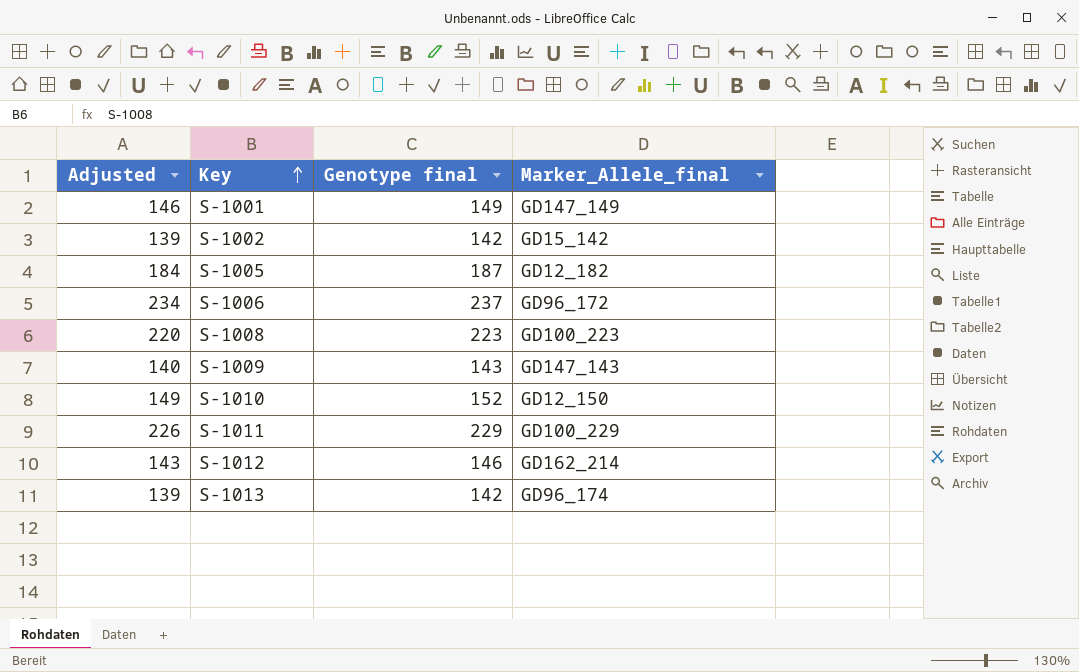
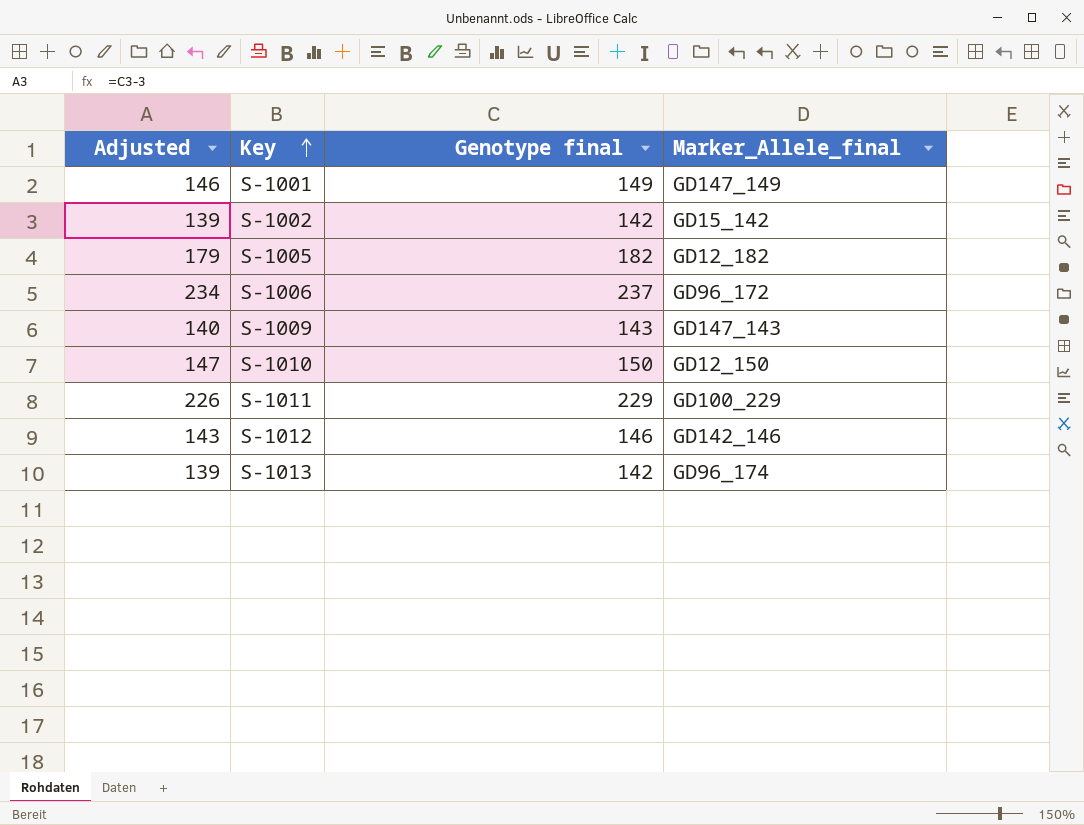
row S-1008: 220 | 223 | GD100_223 -> none
S-1005 | Adjusted: 184 -> 179
S-1005 | Genotype final: 187 -> 182
S-1010 | Adjusted: 149 -> 147
S-1010 | Genotype final: 152 -> 150
S-1012 | Marker_Allele_final: GD162_214 -> GD142_146

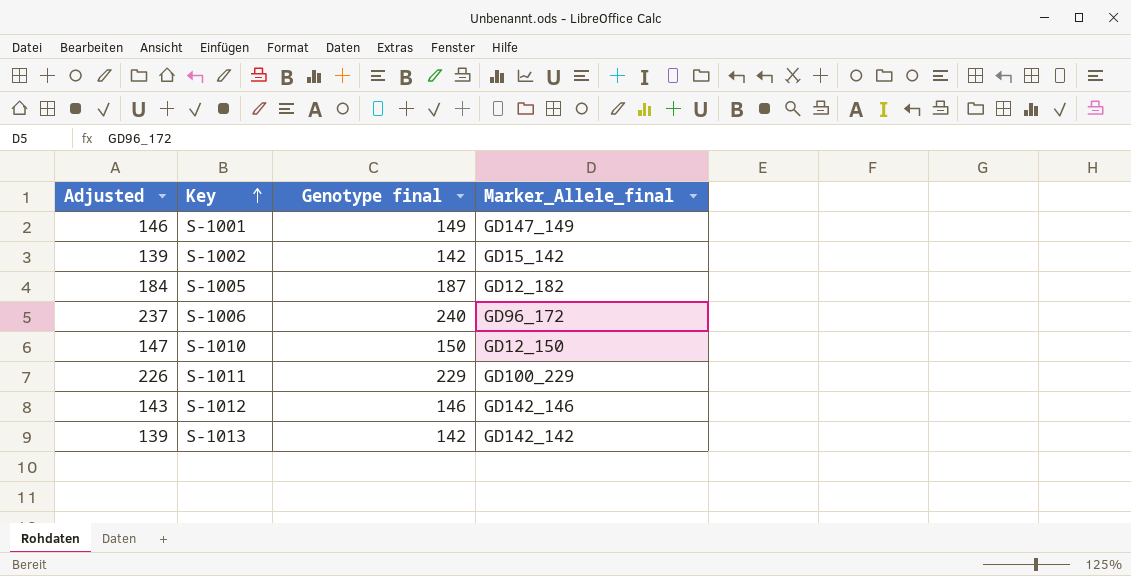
row S-1009: 140 | 143 | GD147_143 -> none
S-1005 | Adjusted: 179 -> 184
S-1005 | Genotype final: 182 -> 187
S-1006 | Adjusted: 234 -> 237
S-1006 | Genotype final: 237 -> 240
S-1013 | Marker_Allele_final: GD96_174 -> GD142_142

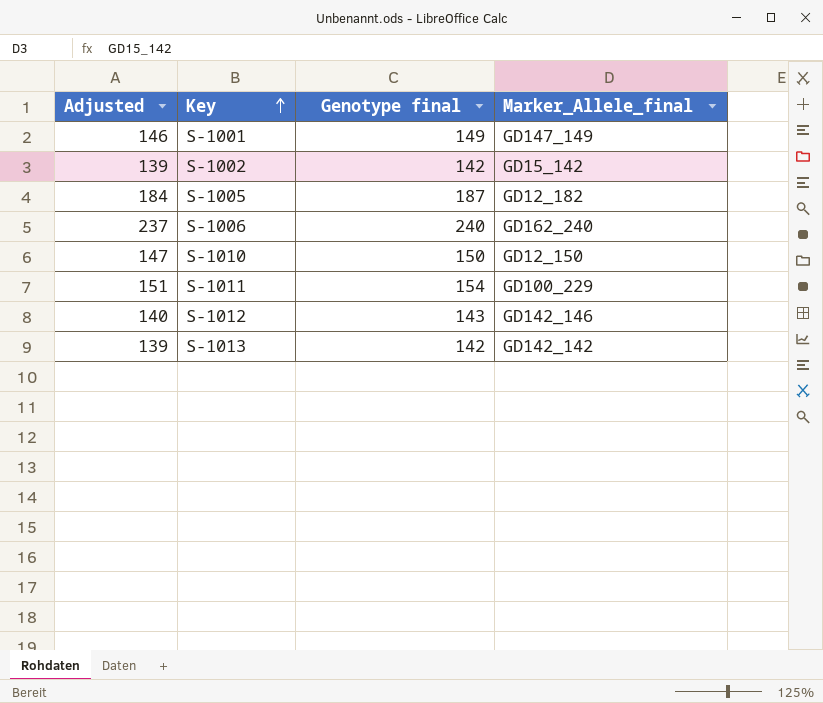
S-1006 | Marker_Allele_final: GD96_172 -> GD162_240
S-1011 | Adjusted: 226 -> 151
S-1011 | Genotype final: 229 -> 154
S-1012 | Adjusted: 143 -> 140
S-1012 | Genotype final: 146 -> 143

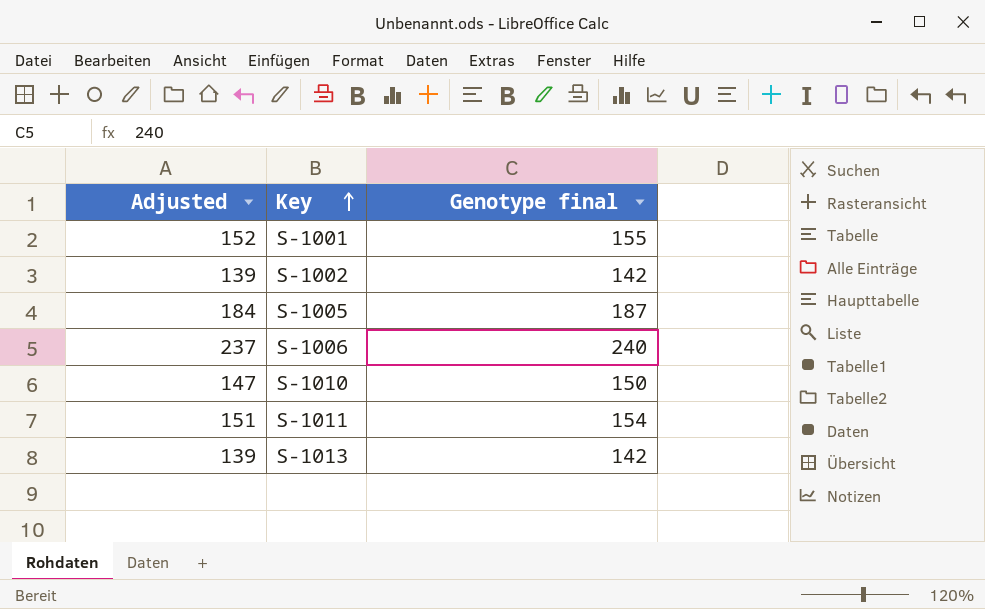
column Marker_Allele_final | position: 4 -> none
row S-1012: 140 | 143 | GD142_146 -> none
S-1001 | Adjusted: 146 -> 152
S-1001 | Genotype final: 149 -> 155

